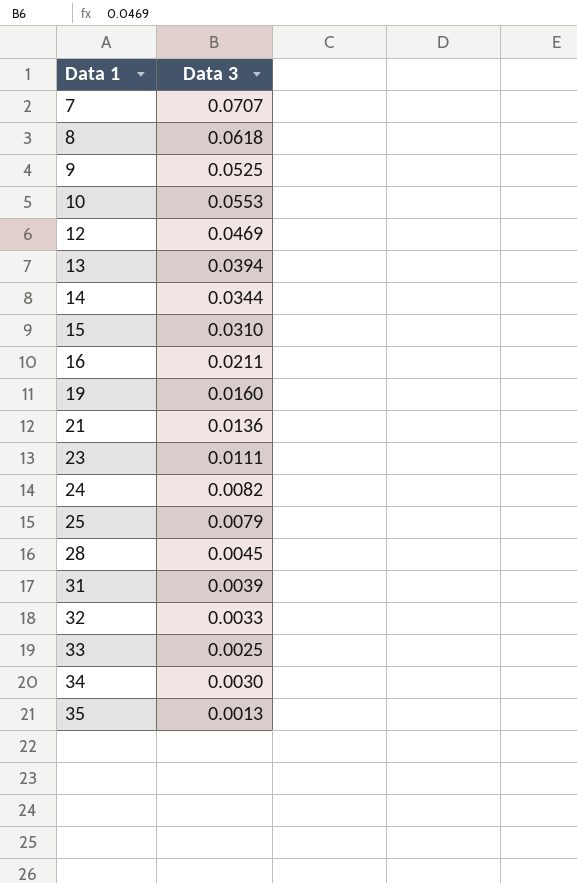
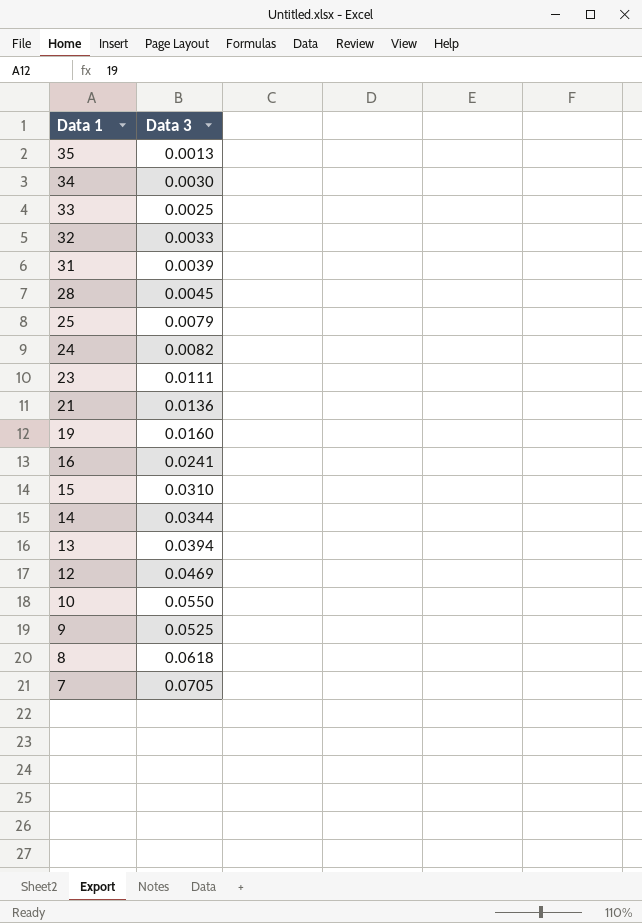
row order: Data 1 ascending -> Data 1 descending
16 | Data 3: 0.0211 -> 0.0241
10 | Data 3: 0.0553 -> 0.0550
7 | Data 3: 0.0707 -> 0.0705

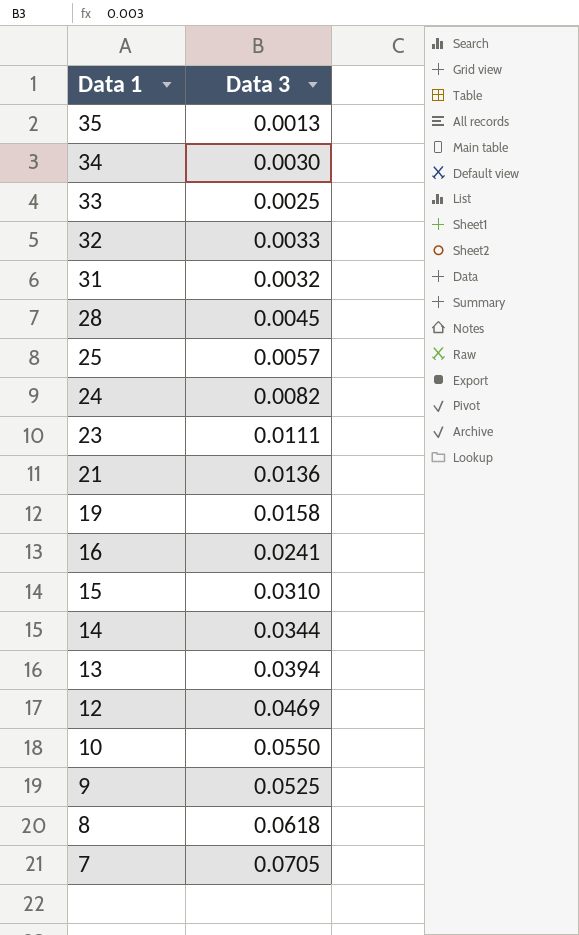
31 | Data 3: 0.0039 -> 0.0032
25 | Data 3: 0.0079 -> 0.0057
19 | Data 3: 0.0160 -> 0.0158

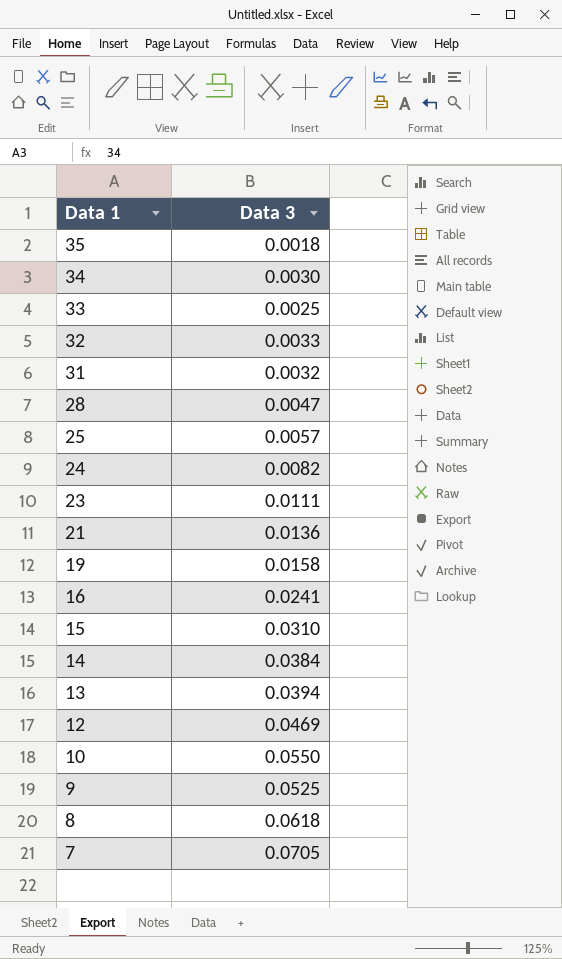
35 | Data 3: 0.0013 -> 0.0018
28 | Data 3: 0.0045 -> 0.0047
14 | Data 3: 0.0344 -> 0.0384

